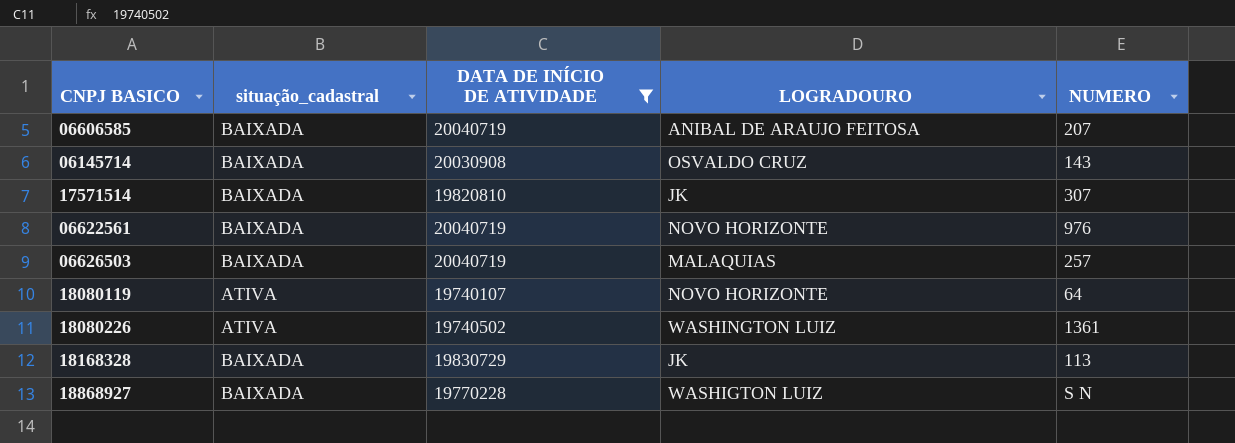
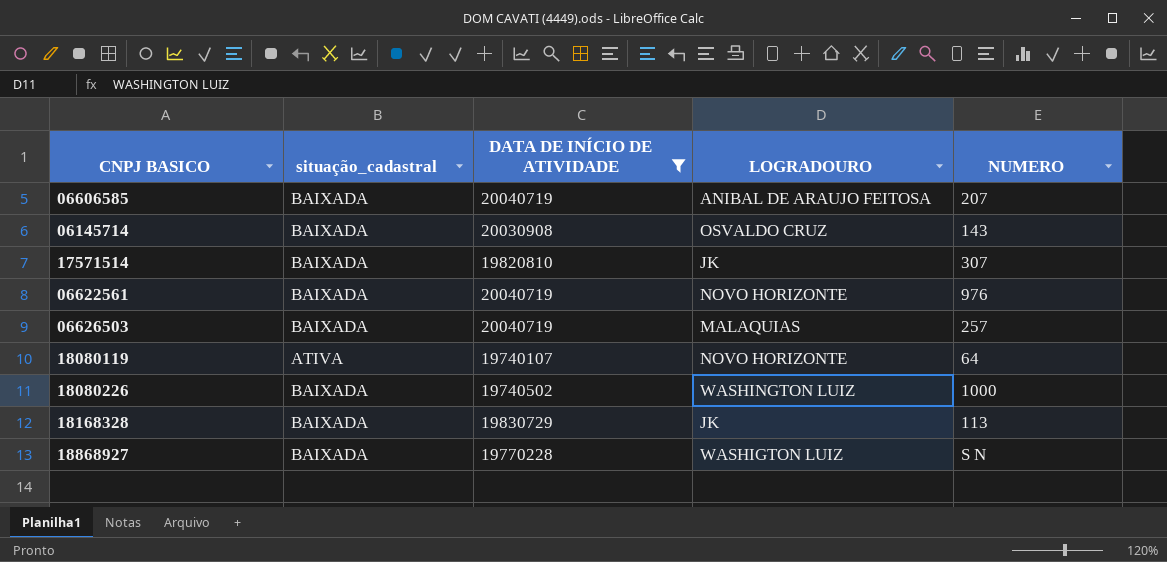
18080226 | situação_cadastral: ATIVA -> BAIXADA
18080226 | NUMERO: 1361 -> 1000

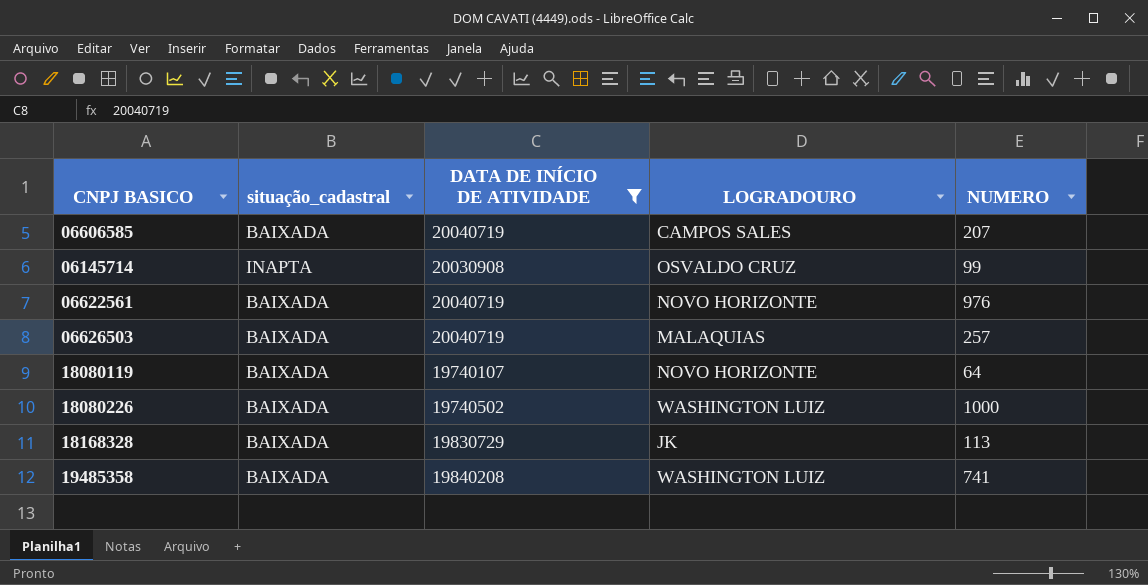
row 17571514: BAIXADA | 19820810 | JK | 307 -> none
row 18868927: BAIXADA | 19770228 | WASHIGTON LUIZ | S N -> none
06606585 | LOGRADOURO: ANIBAL DE ARAUJO FEITOSA -> CAMPOS SALES
06145714 | situação_cadastral: BAIXADA -> INAPTA
06145714 | NUMERO: 143 -> 99
18080119 | situação_cadastral: ATIVA -> BAIXADA
row 19485358: none -> BAIXADA | 19840208 | WASHINGTON LUIZ | 741

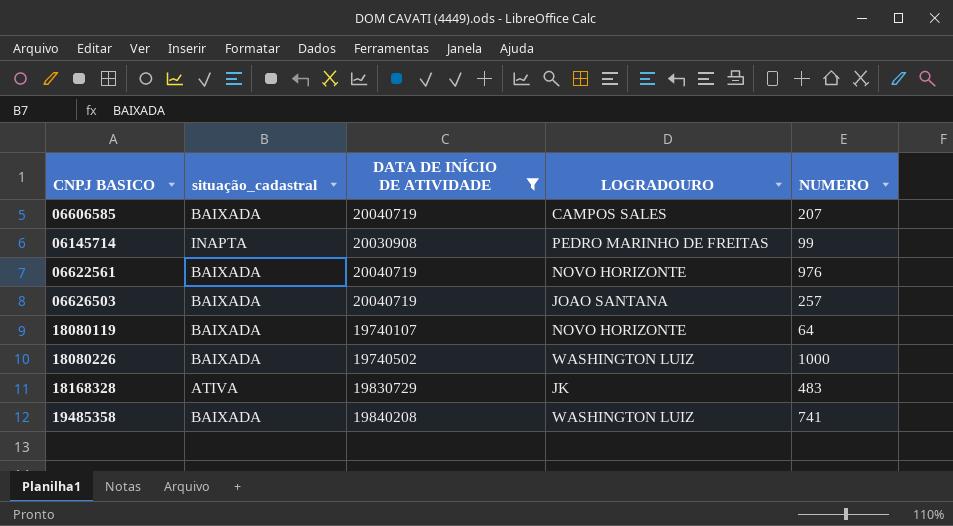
06145714 | LOGRADOURO: OSVALDO CRUZ -> PEDRO MARINHO DE FREITAS
06626503 | LOGRADOURO: MALAQUIAS -> JOAO SANTANA
18168328 | situação_cadastral: BAIXADA -> ATIVA
18168328 | NUMERO: 113 -> 483

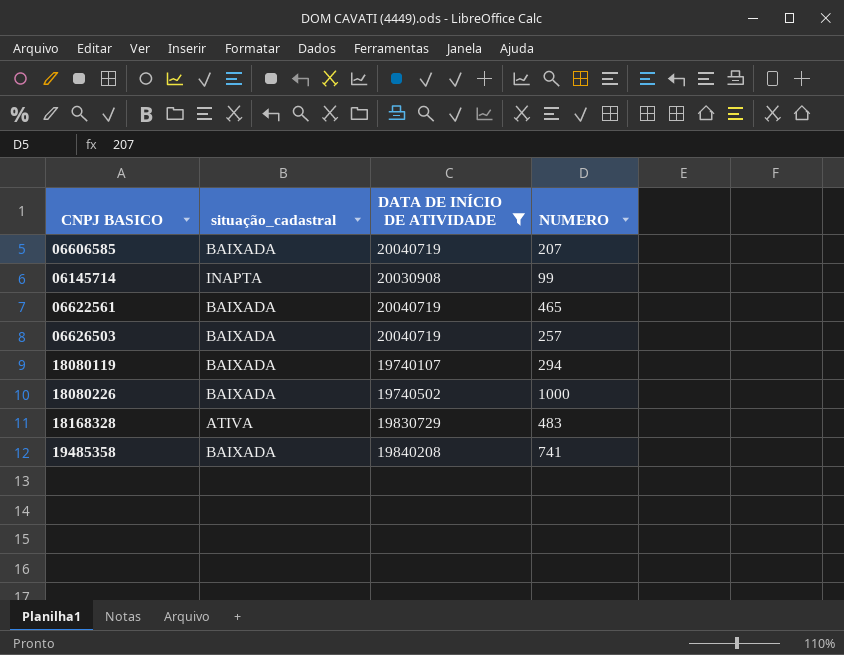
column LOGRADOURO | position: 4 -> none
06622561 | NUMERO: 976 -> 465
18080119 | NUMERO: 64 -> 294

